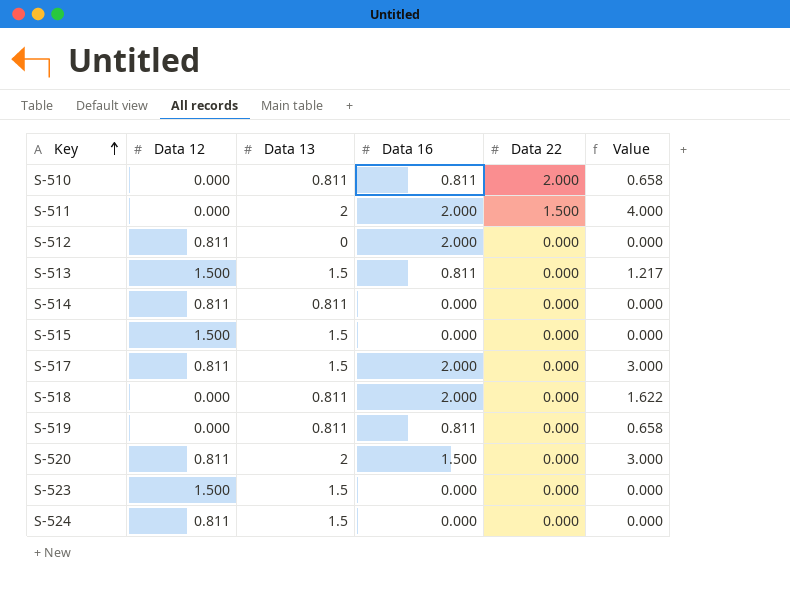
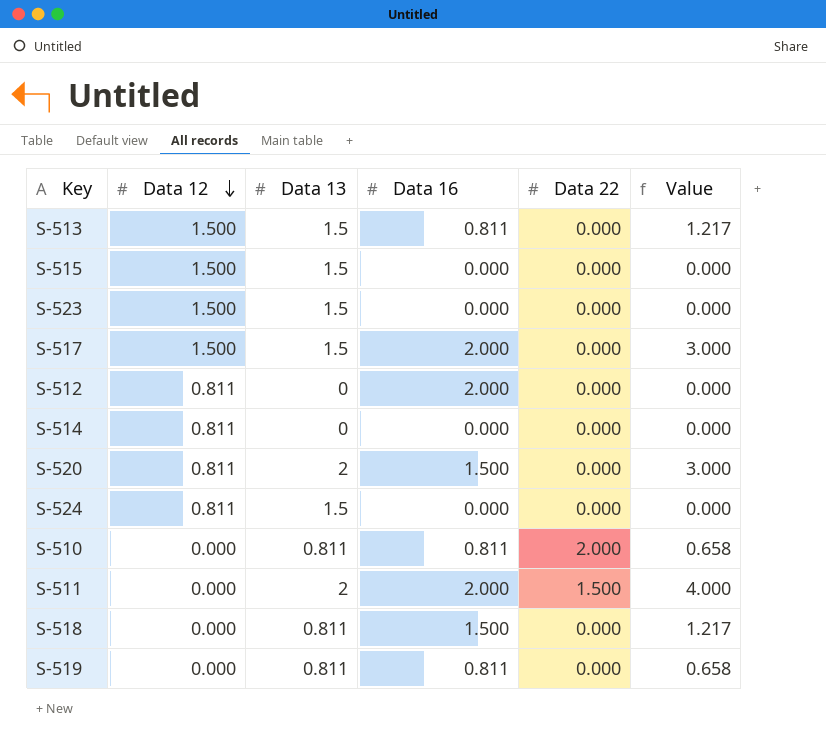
row order: Key ascending -> Data 12 descending
S-517 | Data 12: 0.811 -> 1.500
S-514 | Data 13: 0.811 -> 0
S-518 | Data 16: 2.000 -> 1.500
S-518 | Value: 1.622 -> 1.217

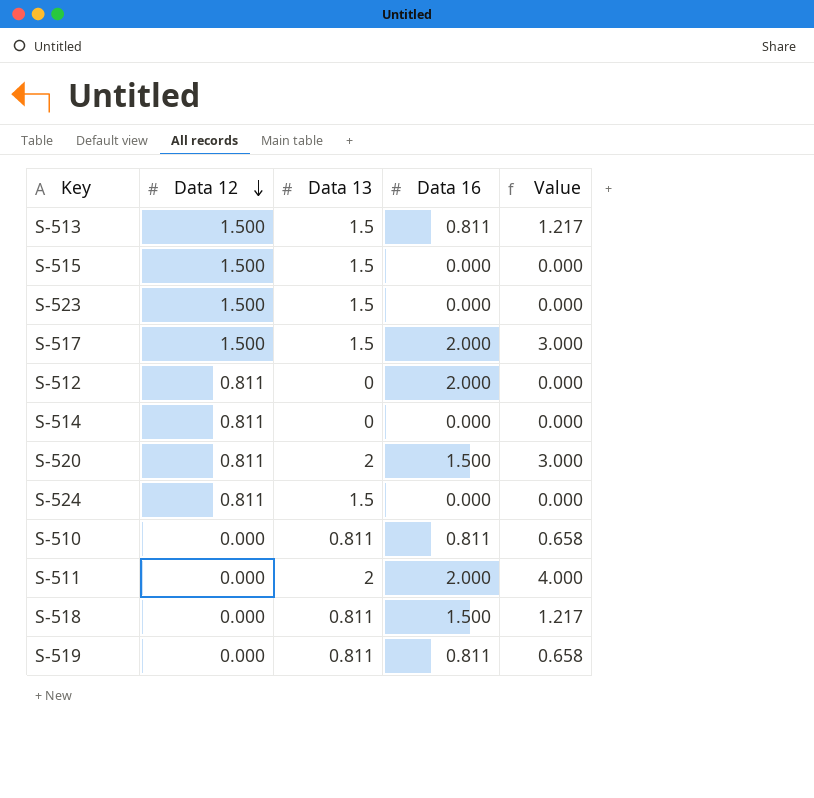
column Data 22 | position: 5 -> none

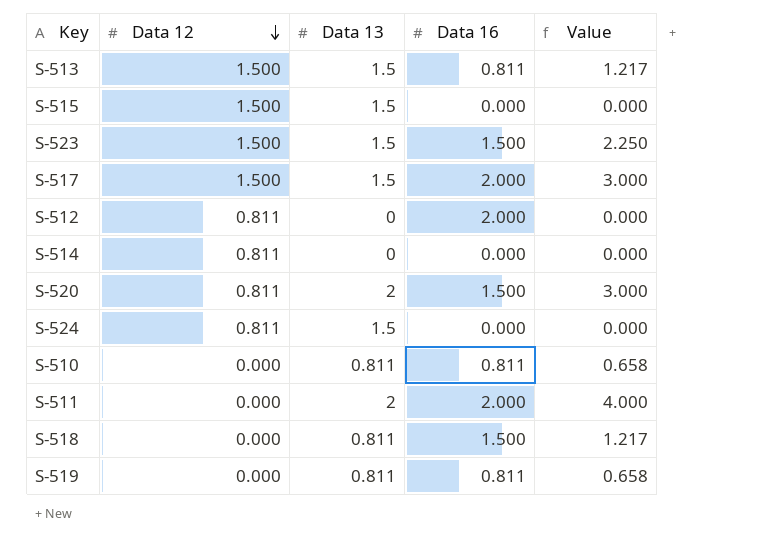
S-523 | Data 16: 0.000 -> 1.500
S-523 | Value: 0.000 -> 2.250

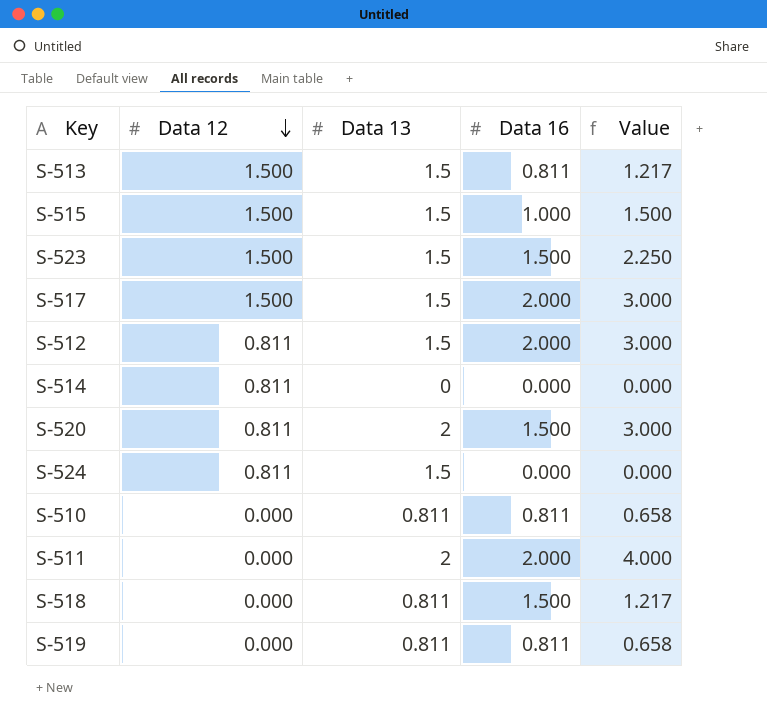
S-515 | Data 16: 0.000 -> 1.000
S-515 | Value: 0.000 -> 1.500
S-512 | Data 13: 0 -> 1.5
S-512 | Value: 0.000 -> 3.000

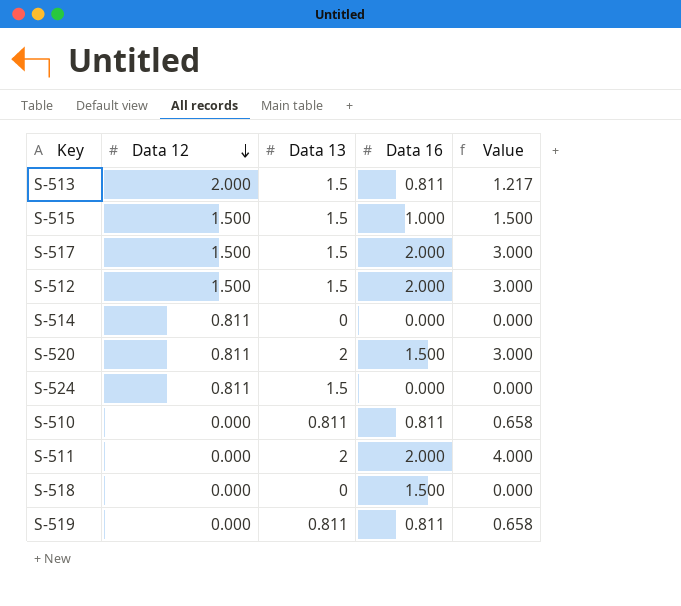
row S-523: 1.500 | 1.5 | 1.500 | 2.250 -> none
S-513 | Data 12: 1.500 -> 2.000
S-512 | Data 12: 0.811 -> 1.500
S-518 | Data 13: 0.811 -> 0
S-518 | Value: 1.217 -> 0.000

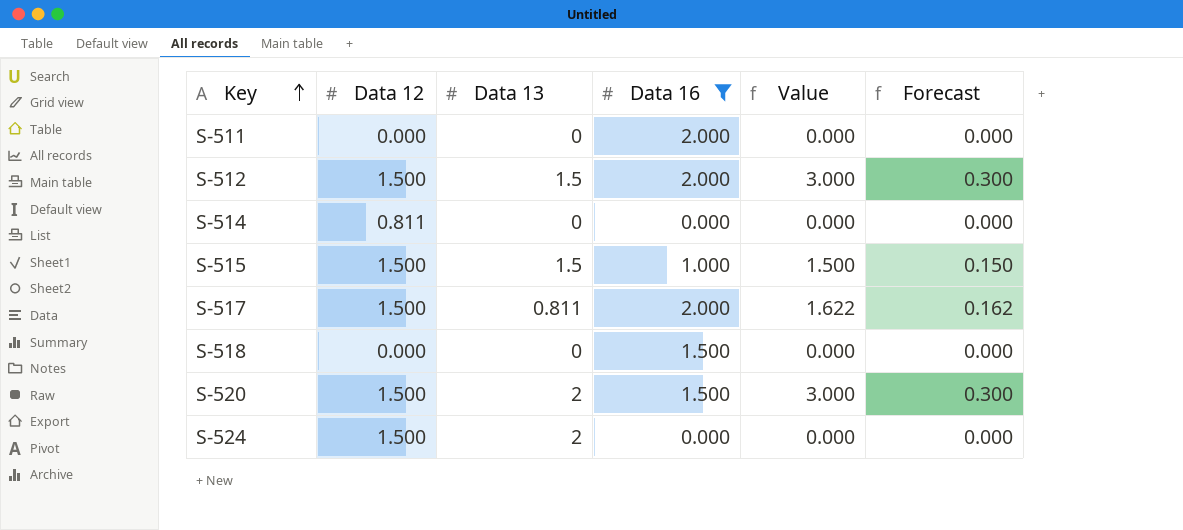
filter: none -> Data 16 != 0.811
row order: Data 12 descending -> Key ascending
column Forecast | formula: none -> [Value] * 0.1
S-511 | Data 13: 2 -> 0
S-511 | Value: 4.000 -> 0.000
S-517 | Data 13: 1.5 -> 0.811
S-517 | Value: 3.000 -> 1.622
S-520 | Data 12: 0.811 -> 1.500
S-524 | Data 12: 0.811 -> 1.500
S-524 | Data 13: 1.5 -> 2

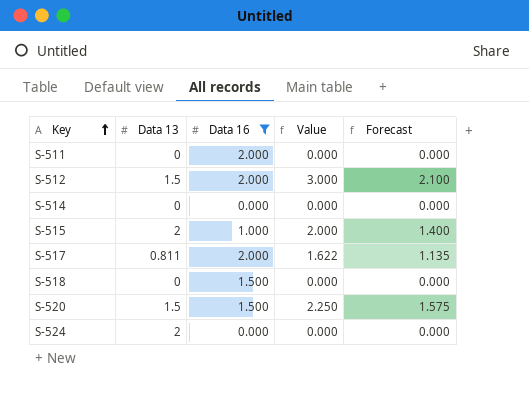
column Data 12 | position: 2 -> none
column Forecast | formula: [Value] * 0.1 -> [Value] * 0.7
S-515 | Data 13: 1.5 -> 2
S-515 | Value: 1.500 -> 2.000
S-520 | Data 13: 2 -> 1.5
S-520 | Value: 3.000 -> 2.250

